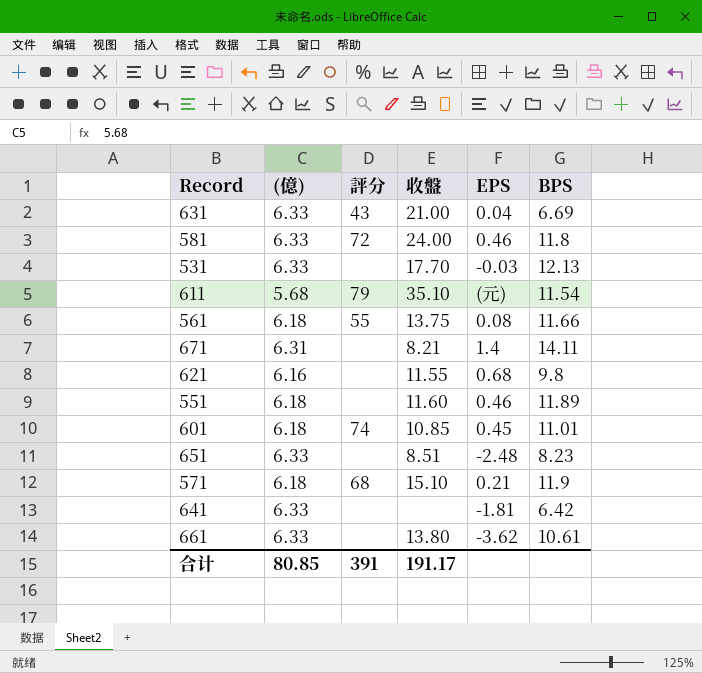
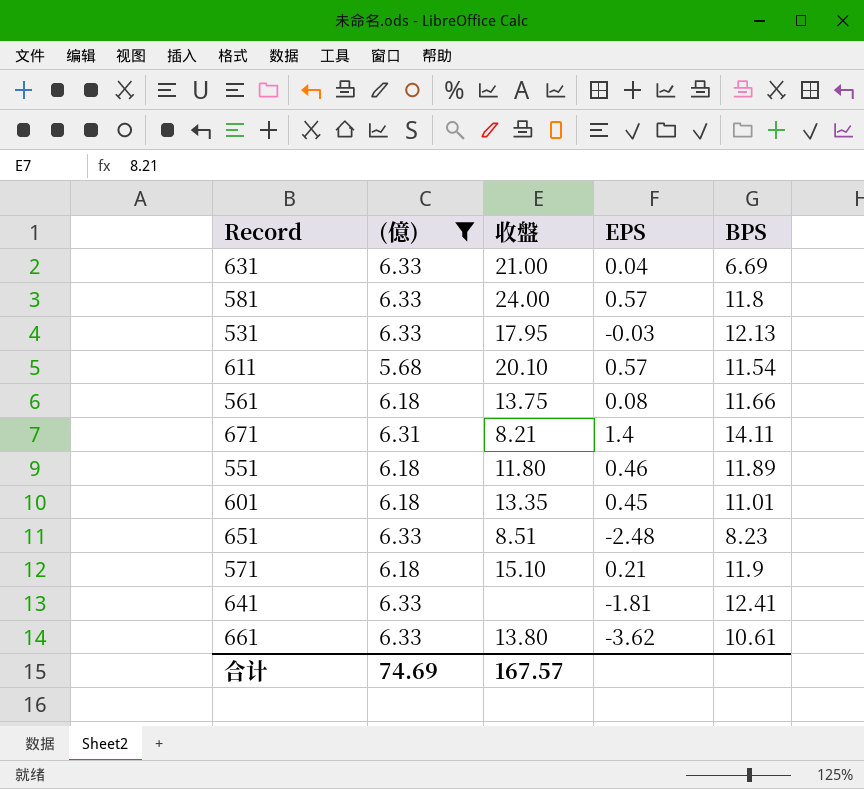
filter: none -> (億) != 6.16
column 評分 | position: 3 -> none
581 | EPS: 0.46 -> 0.57
531 | 收盤: 17.70 -> 17.95
611 | 收盤: 35.10 -> 20.10
611 | EPS: (元) -> 0.57
551 | 收盤: 11.60 -> 11.80
601 | 收盤: 10.85 -> 13.35
641 | BPS: 6.42 -> 12.41
合计 | (億): 80.85 -> 74.69
合计 | 收盤: 191.17 -> 167.57

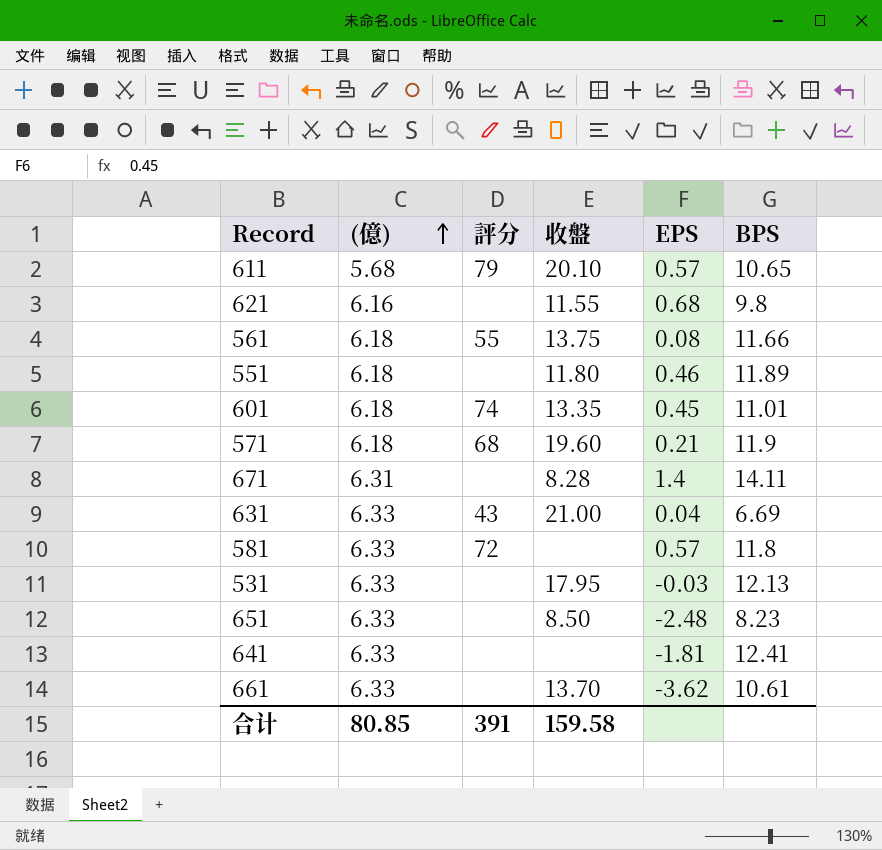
filter: (億) != 6.16 -> none
row order: none -> (億) ascending
column 評分 | position: none -> 3
611 | BPS: 11.54 -> 10.65
571 | 收盤: 15.10 -> 19.60
671 | 收盤: 8.21 -> 8.28
581 | 收盤: 24.00 -> none
651 | 收盤: 8.51 -> 8.50
661 | 收盤: 13.80 -> 13.70
合计 | (億): 74.69 -> 80.85
合计 | 收盤: 167.57 -> 159.58

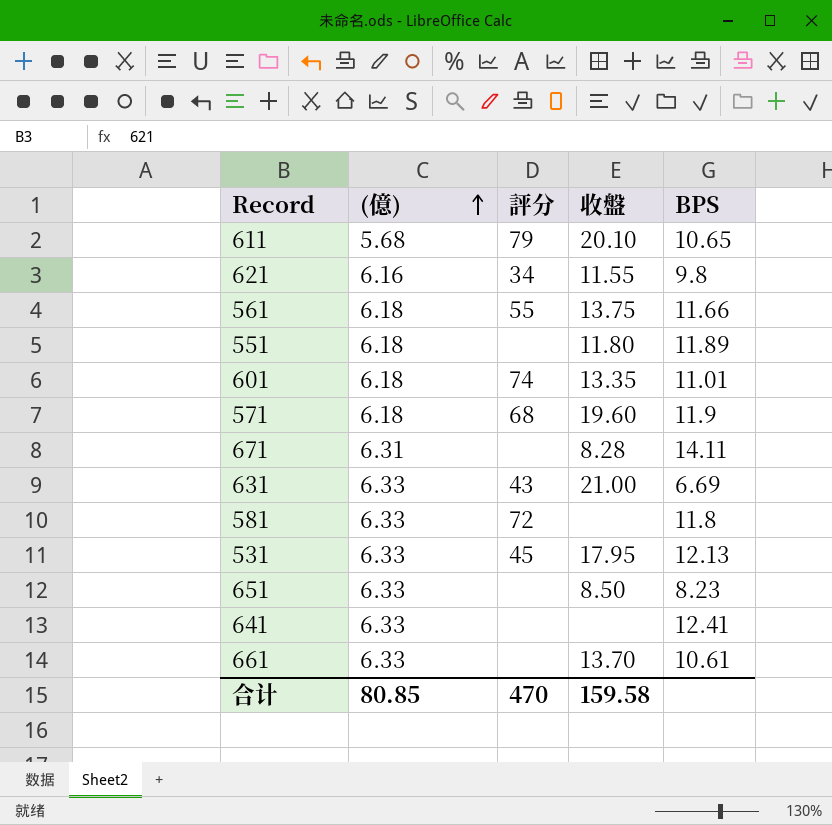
column EPS | position: 5 -> none
621 | 評分: none -> 34
531 | 評分: none -> 45
合计 | 評分: 391 -> 470

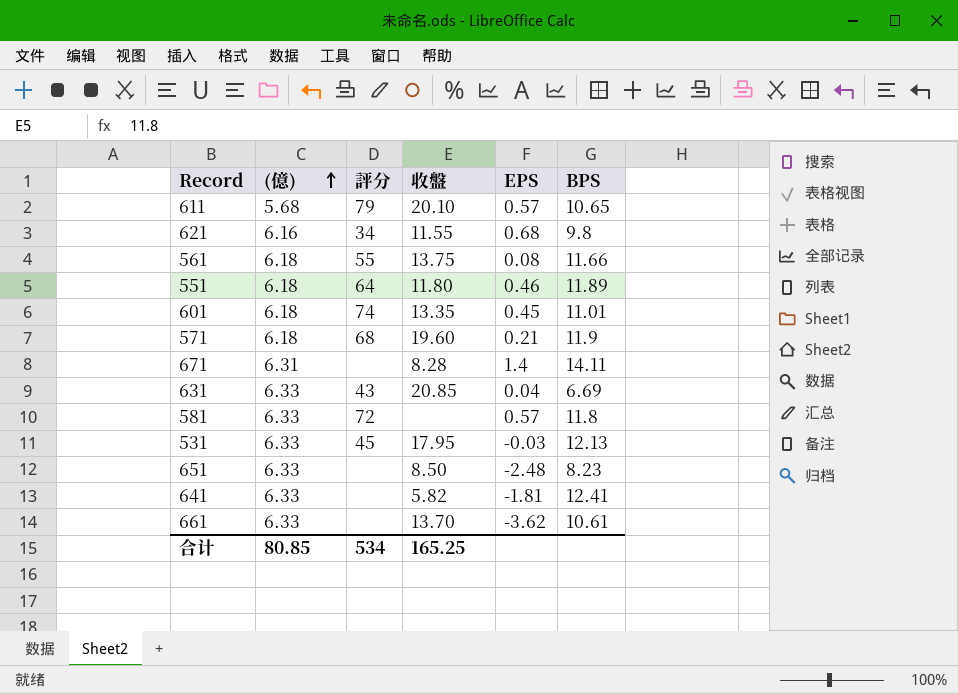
column EPS | position: none -> 5
551 | 評分: none -> 64
631 | 收盤: 21.00 -> 20.85
641 | 收盤: none -> 5.82
合计 | 評分: 470 -> 534
合计 | 收盤: 159.58 -> 165.25

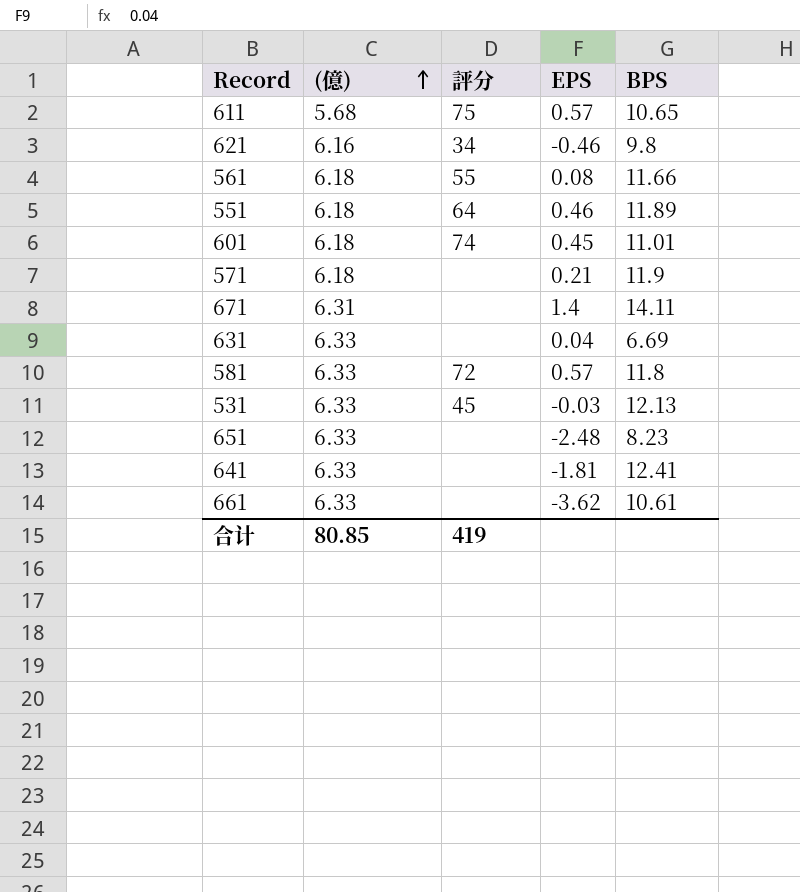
column 收盤 | position: 4 -> none
611 | 評分: 79 -> 75
621 | EPS: 0.68 -> -0.46
571 | 評分: 68 -> none
631 | 評分: 43 -> none
合计 | 評分: 534 -> 419

